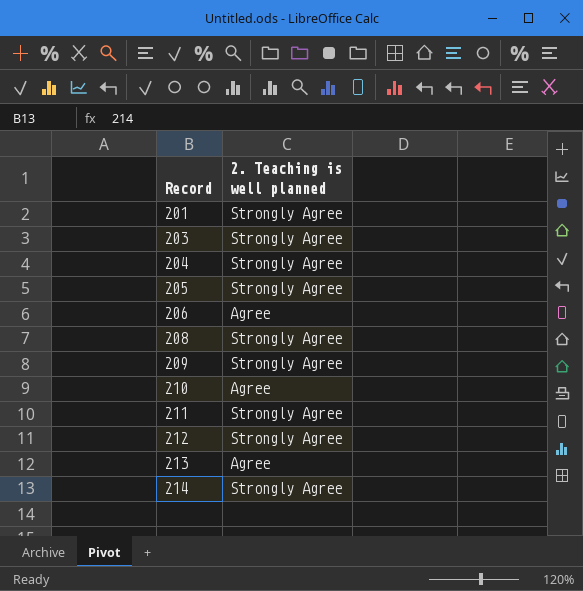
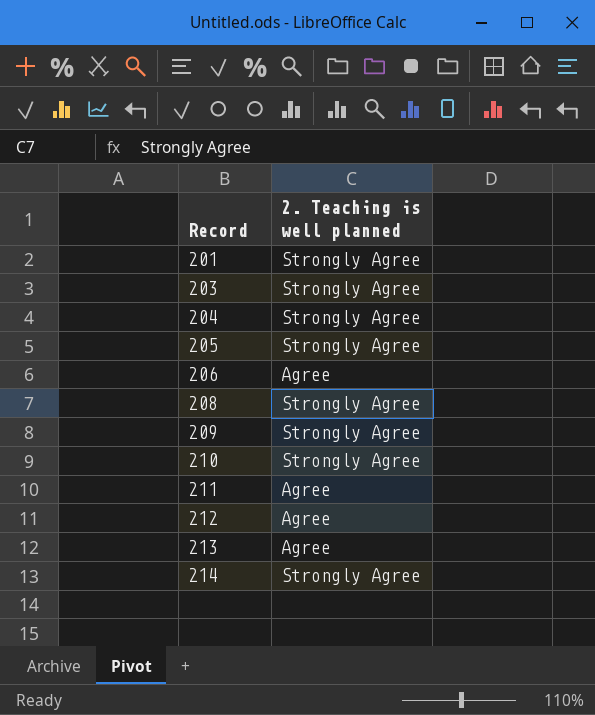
210 | 2. Teaching is well planned: Agree -> Strongly Agree
211 | 2. Teaching is well planned: Strongly Agree -> Agree
212 | 2. Teaching is well planned: Strongly Agree -> Agree

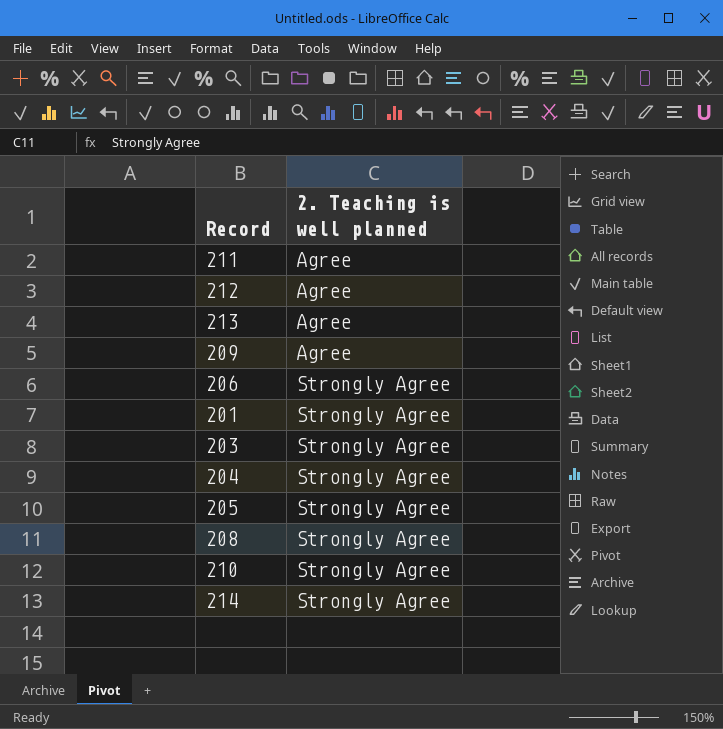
row order: Record ascending -> 2. Teaching is well planned ascending
209 | 2. Teaching is well planned: Strongly Agree -> Agree
206 | 2. Teaching is well planned: Agree -> Strongly Agree

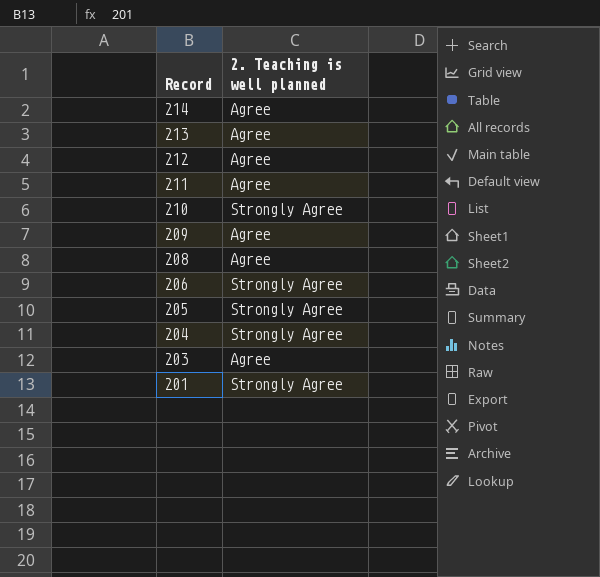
row order: 2. Teaching is well planned ascending -> Record descending
214 | 2. Teaching is well planned: Strongly Agree -> Agree
208 | 2. Teaching is well planned: Strongly Agree -> Agree
203 | 2. Teaching is well planned: Strongly Agree -> Agree

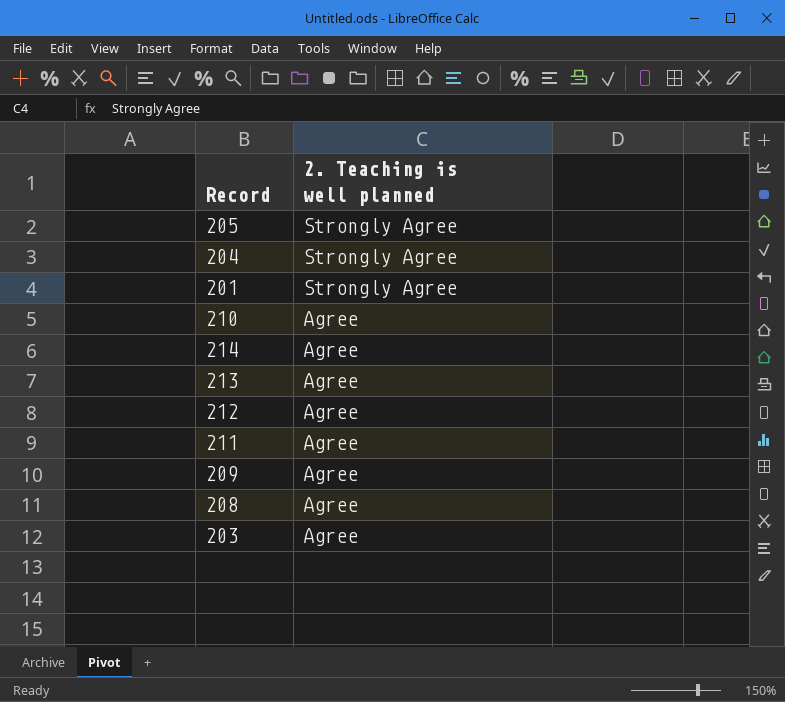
row order: Record descending -> 2. Teaching is well planned descending
row 206: Strongly Agree -> none
210 | 2. Teaching is well planned: Strongly Agree -> Agree

